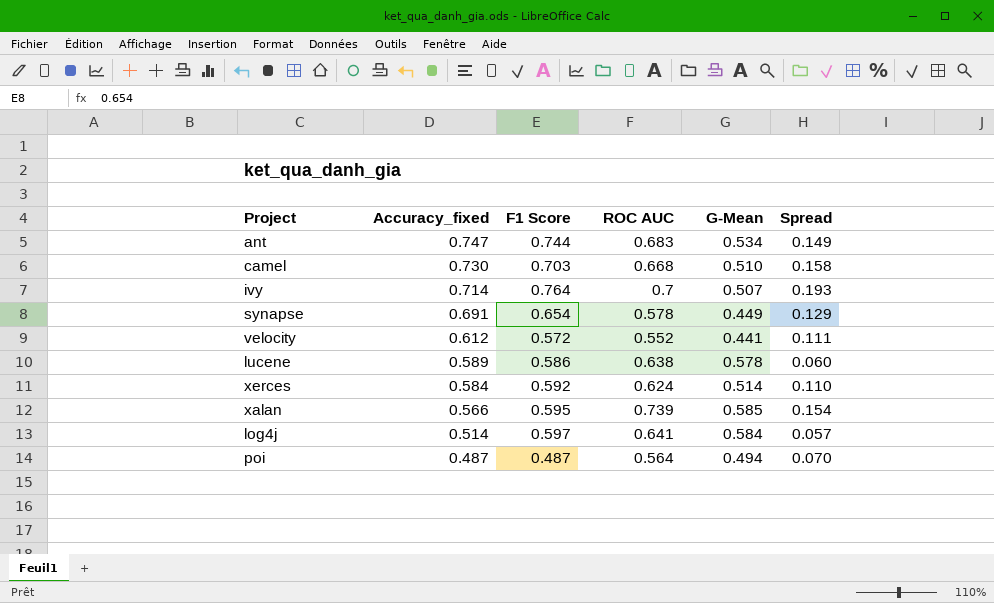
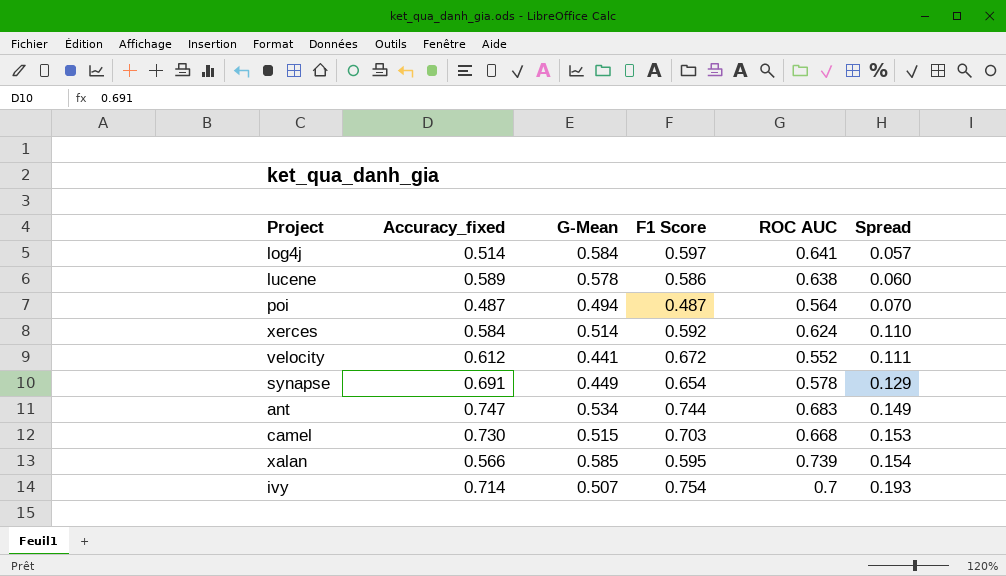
row order: Accuracy_fixed descending -> Spread ascending
column G-Mean | position: 5 -> 3
velocity | F1 Score: 0.572 -> 0.672
camel | G-Mean: 0.510 -> 0.515
camel | Spread: 0.158 -> 0.153
ivy | F1 Score: 0.764 -> 0.754

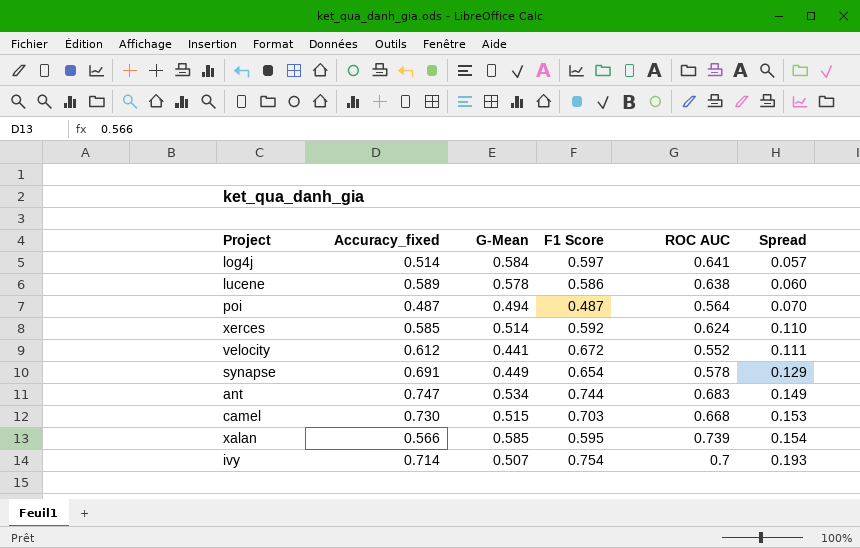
xerces | Accuracy_fixed: 0.584 -> 0.585

